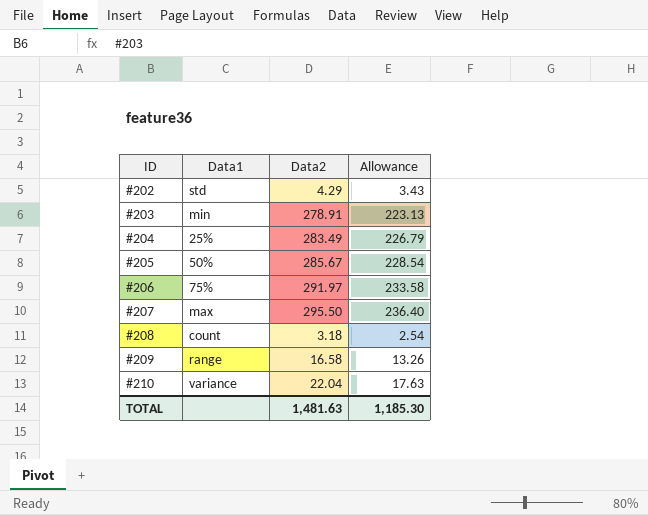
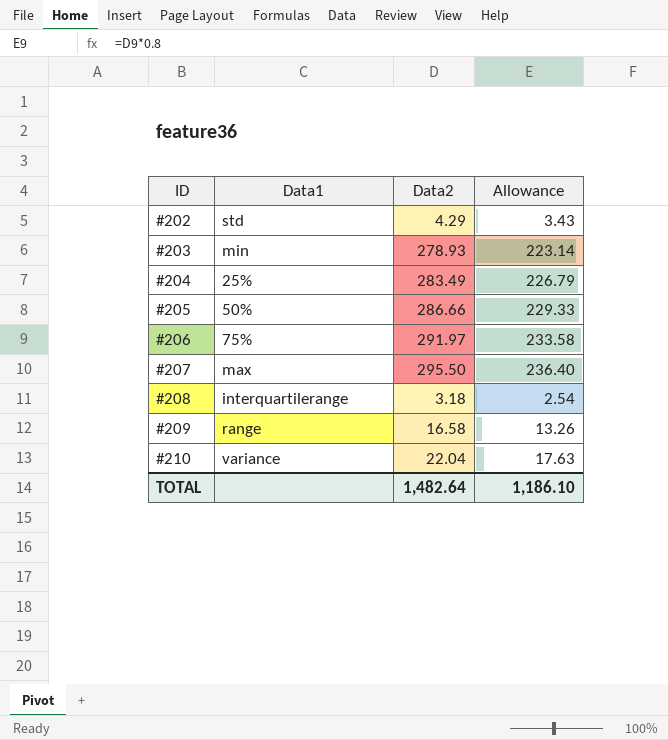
#203 | Data2: 278.91 -> 278.93
#203 | Allowance: 223.13 -> 223.14
#205 | Data2: 285.67 -> 286.66
#205 | Allowance: 228.54 -> 229.33
#208 | Data1: count -> interquartilerange
TOTAL | Data2: 1,481.63 -> 1,482.64
TOTAL | Allowance: 1,185.30 -> 1,186.10

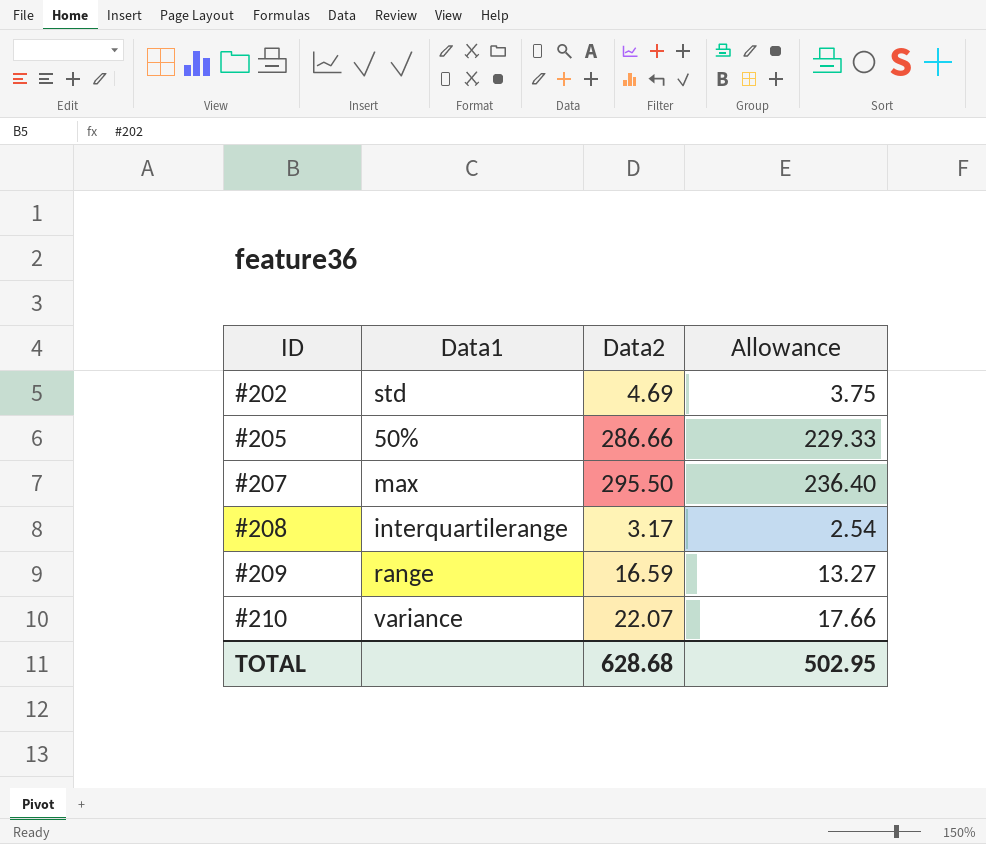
row #203: min | 278.93 | 223.14 -> none
row #204: 25% | 283.49 | 226.79 -> none
row #206: 75% | 291.97 | 233.58 -> none
#202 | Data2: 4.29 -> 4.69
#202 | Allowance: 3.43 -> 3.75
#208 | Data2: 3.18 -> 3.17
#209 | Data2: 16.58 -> 16.59
#209 | Allowance: 13.26 -> 13.27
#210 | Data2: 22.04 -> 22.07
#210 | Allowance: 17.63 -> 17.66
TOTAL | Data2: 1,482.64 -> 628.68
TOTAL | Allowance: 1,186.10 -> 502.95

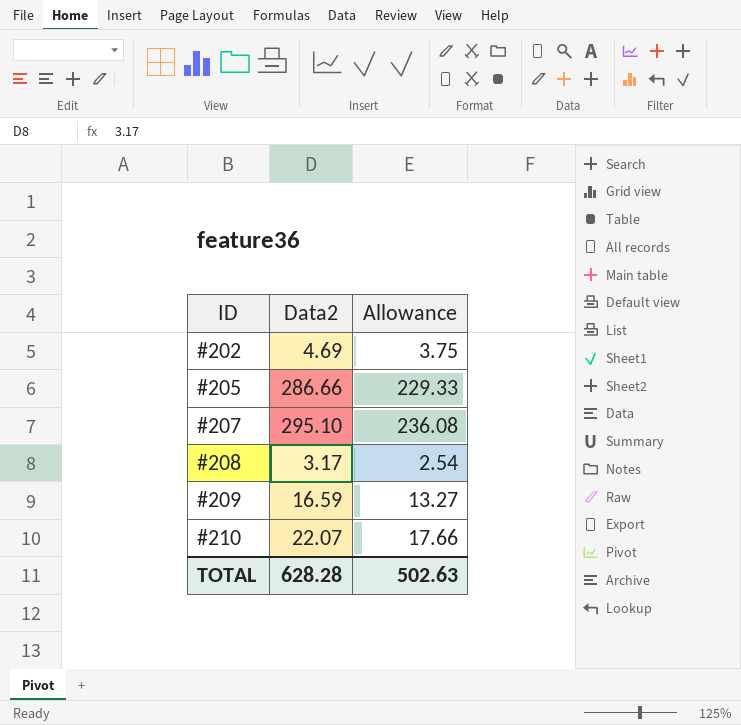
column Data1 | position: 2 -> none
#207 | Data2: 295.50 -> 295.10
#207 | Allowance: 236.40 -> 236.08
TOTAL | Data2: 628.68 -> 628.28
TOTAL | Allowance: 502.95 -> 502.63

